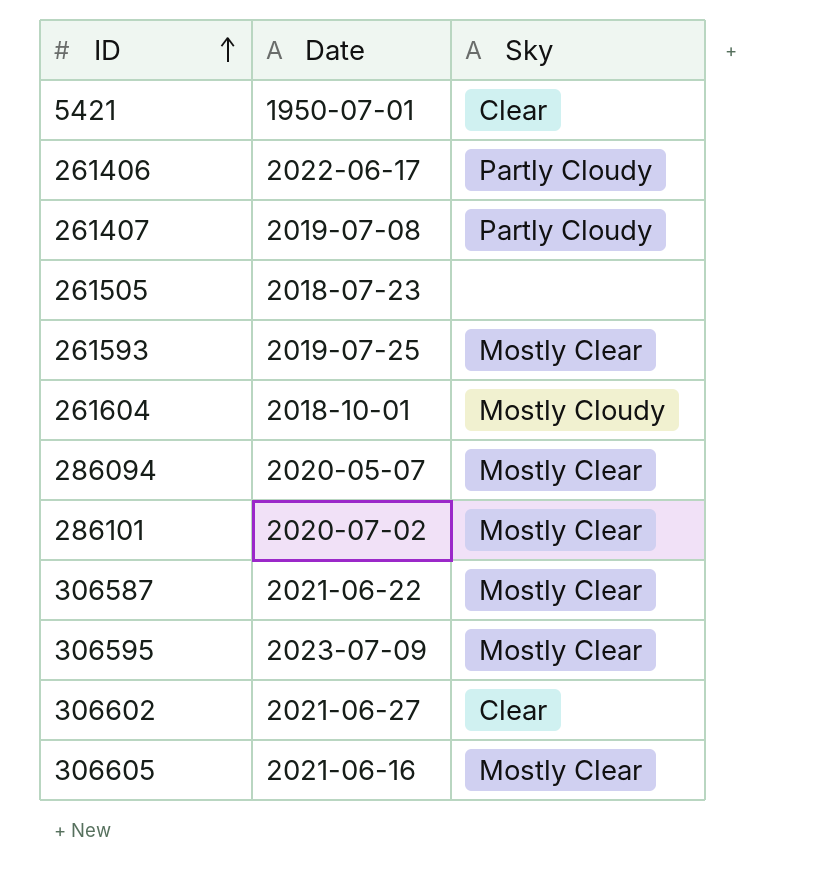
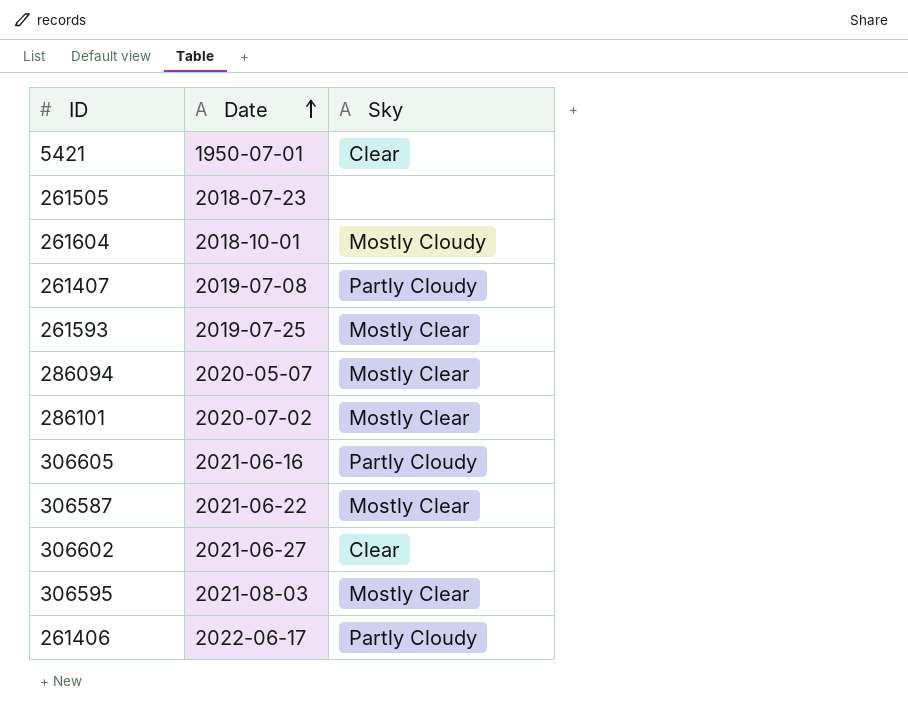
row order: ID ascending -> Date ascending
306605 | Sky: Mostly Clear -> Partly Cloudy
306595 | Date: 2023-07-09 -> 2021-08-03

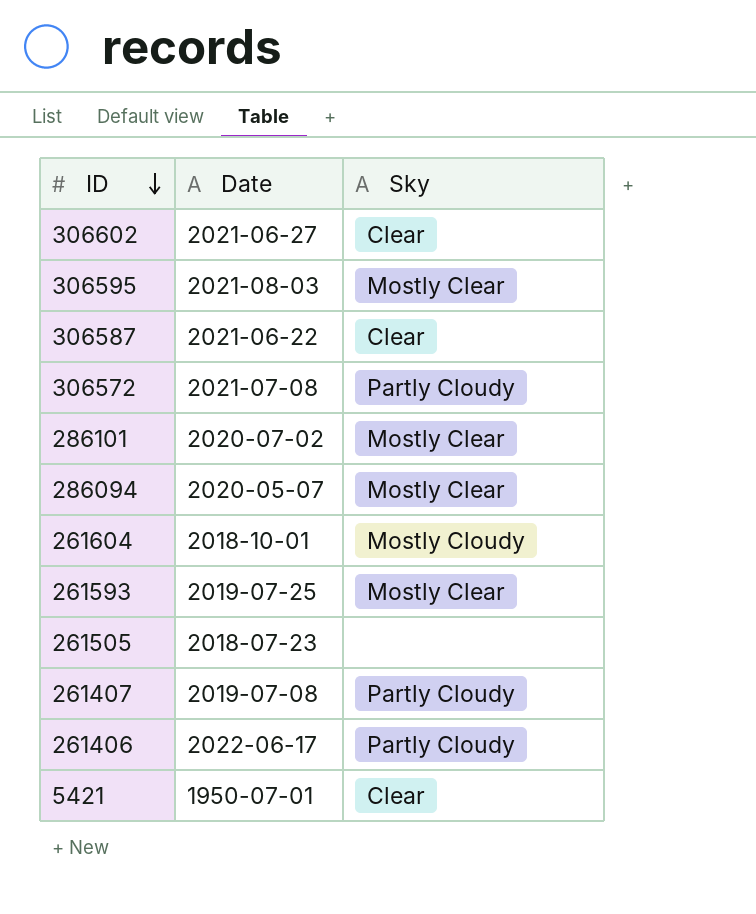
row order: Date ascending -> ID descending
row 306605: 2021-06-16 | Partly Cloudy -> none
306587 | Sky: Mostly Clear -> Clear
row 306572: none -> 2021-07-08 | Partly Cloudy

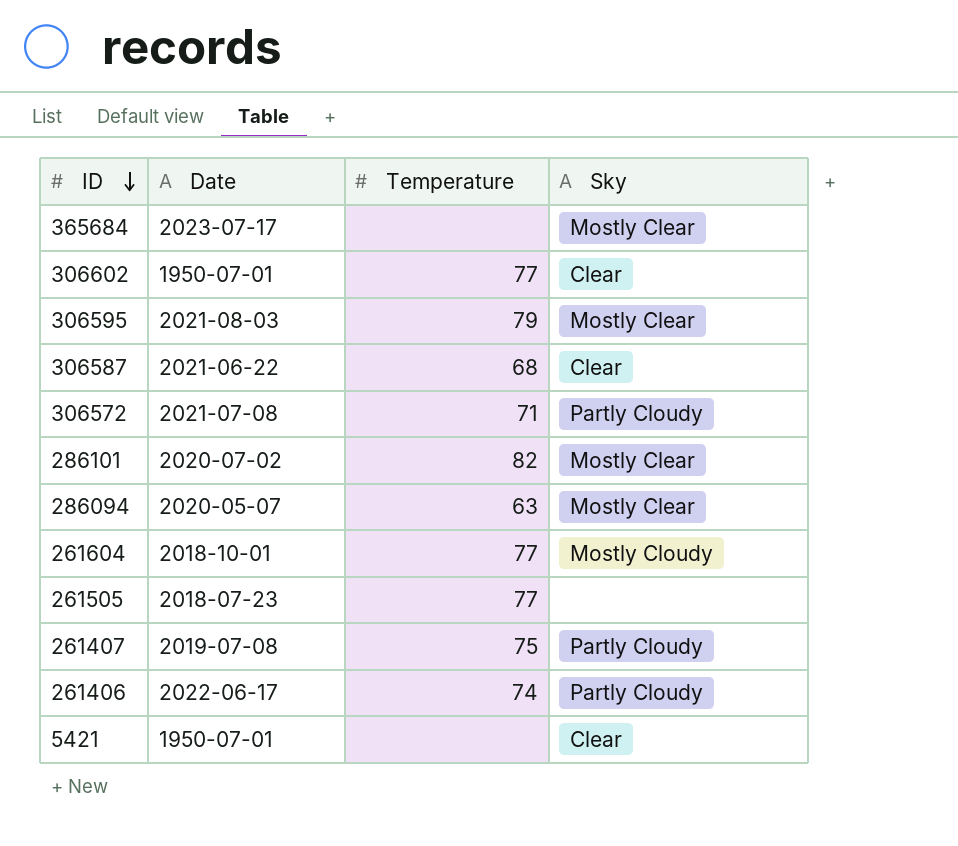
column Temperature | position: none -> 3
row 261593: 2019-07-25 | Mostly Clear -> none
row 365684: none -> 2023-07-17 | none | Mostly Clear
306602 | Date: 2021-06-27 -> 1950-07-01

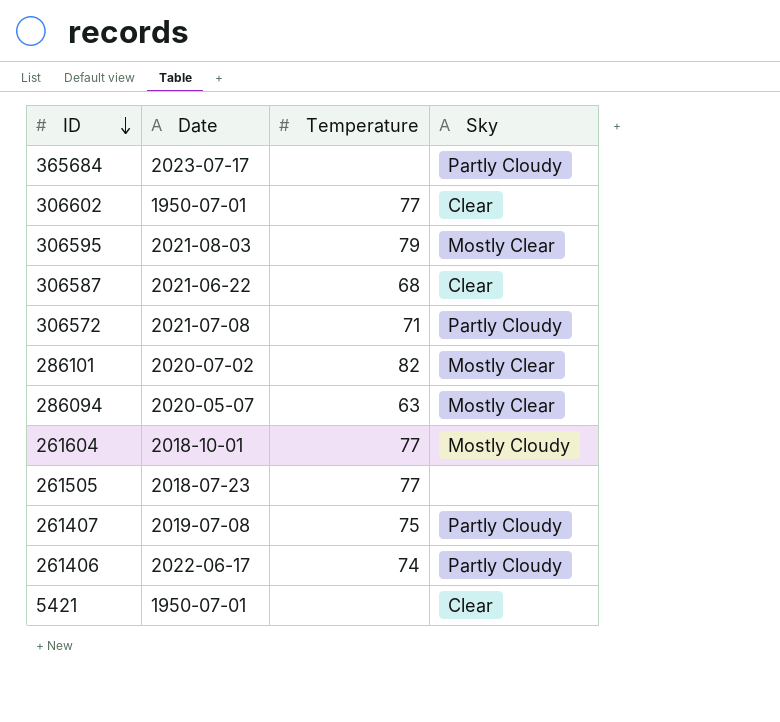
365684 | Sky: Mostly Clear -> Partly Cloudy

